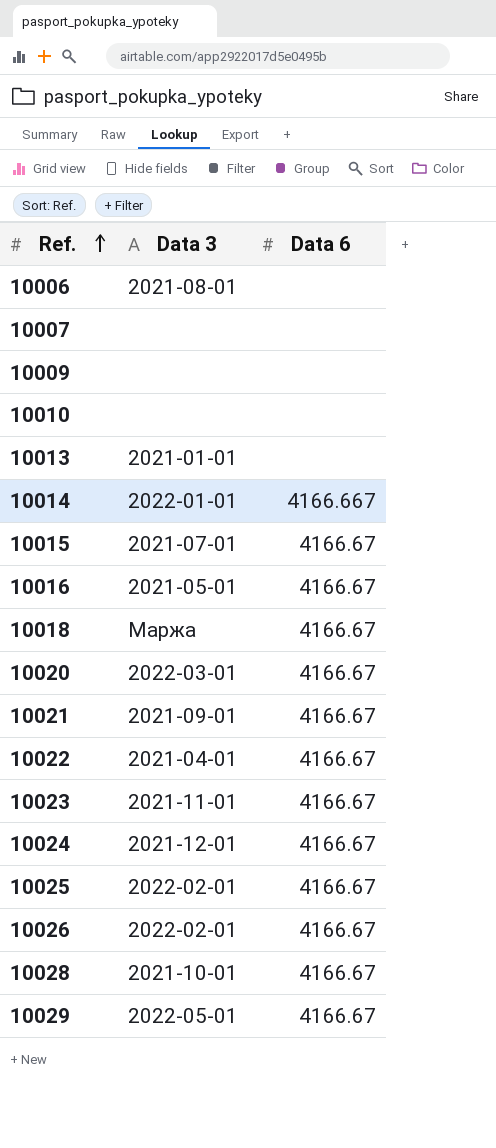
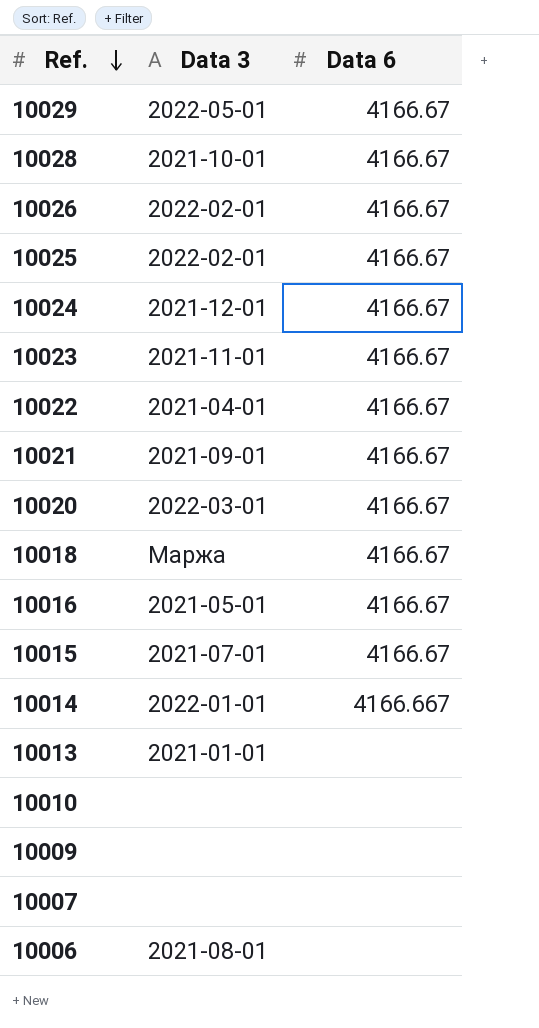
row order: Ref. ascending -> Ref. descending

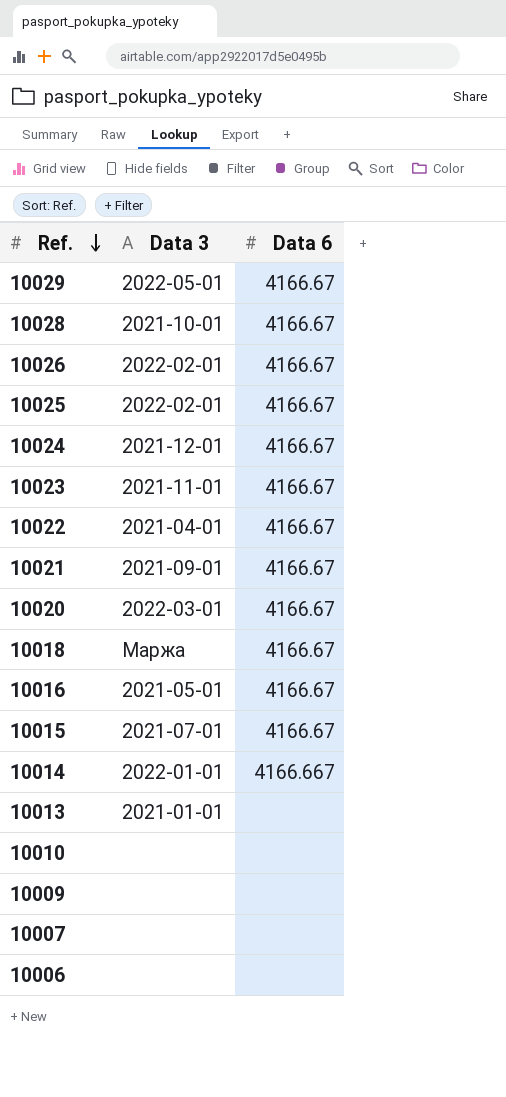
10006 | Data 3: 2021-08-01 -> none

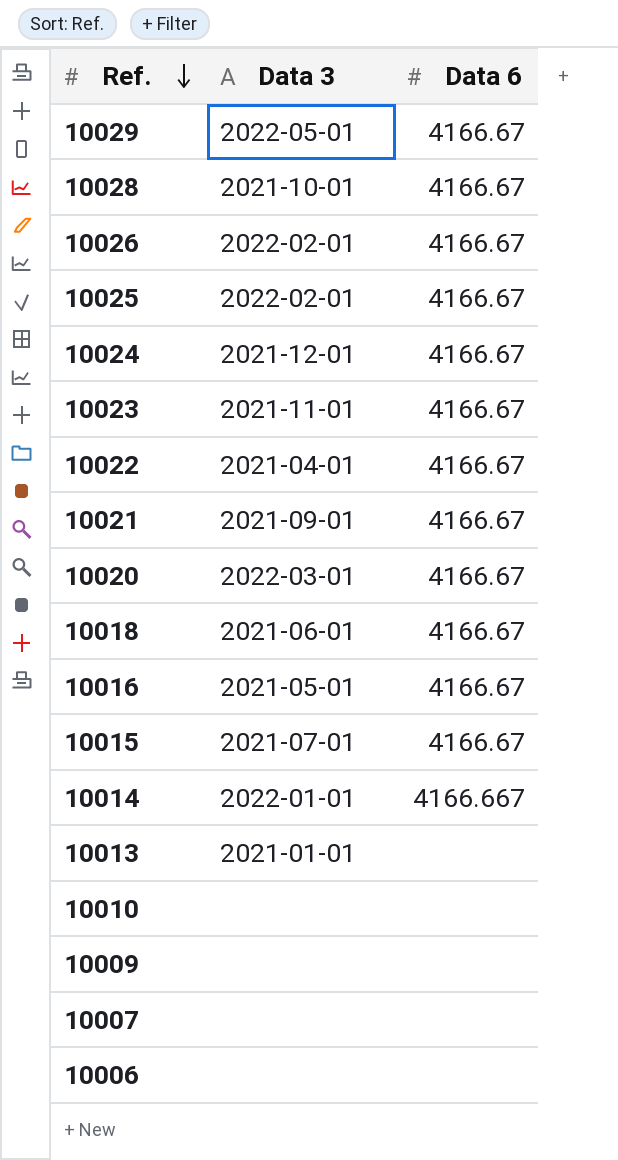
10018 | Data 3: Маржа -> 2021-06-01

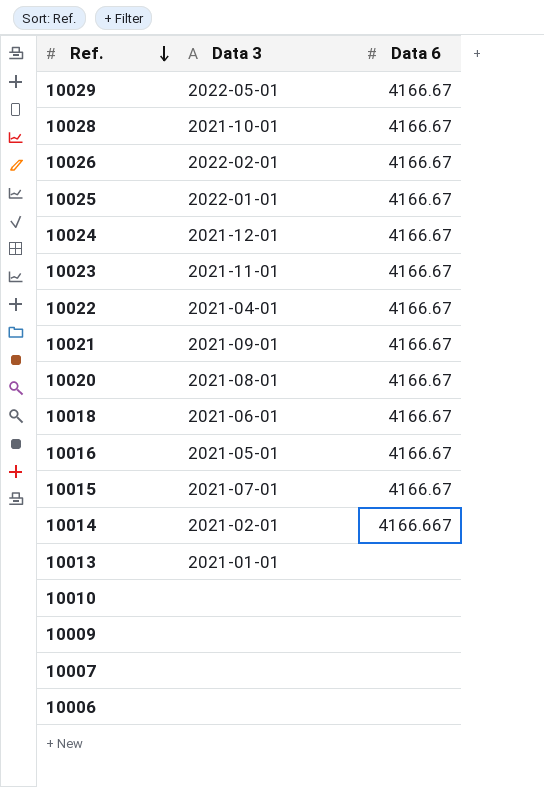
10025 | Data 3: 2022-02-01 -> 2022-01-01
10020 | Data 3: 2022-03-01 -> 2021-08-01
10014 | Data 3: 2022-01-01 -> 2021-02-01

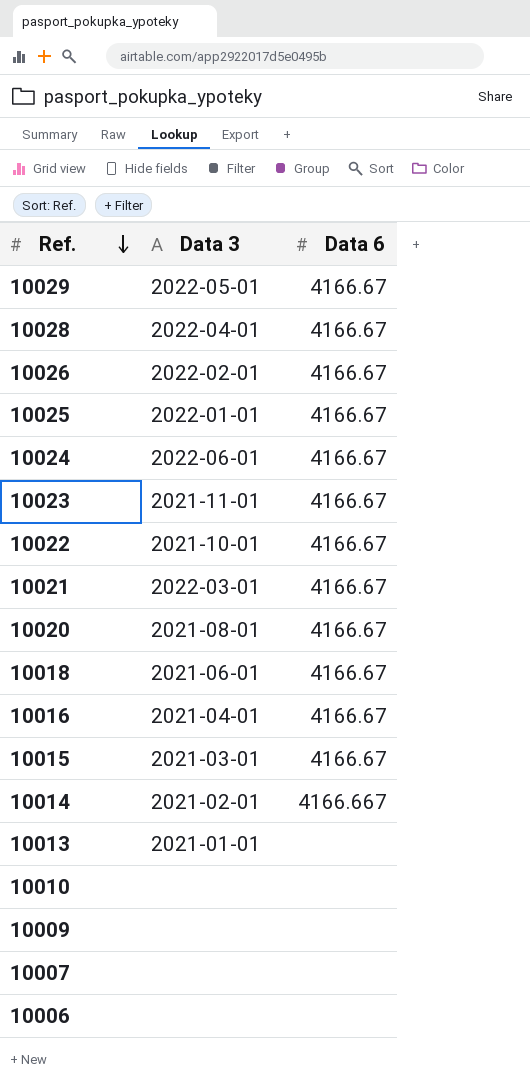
10028 | Data 3: 2021-10-01 -> 2022-04-01
10024 | Data 3: 2021-12-01 -> 2022-06-01
10022 | Data 3: 2021-04-01 -> 2021-10-01
10021 | Data 3: 2021-09-01 -> 2022-03-01
10016 | Data 3: 2021-05-01 -> 2021-04-01
10015 | Data 3: 2021-07-01 -> 2021-03-01

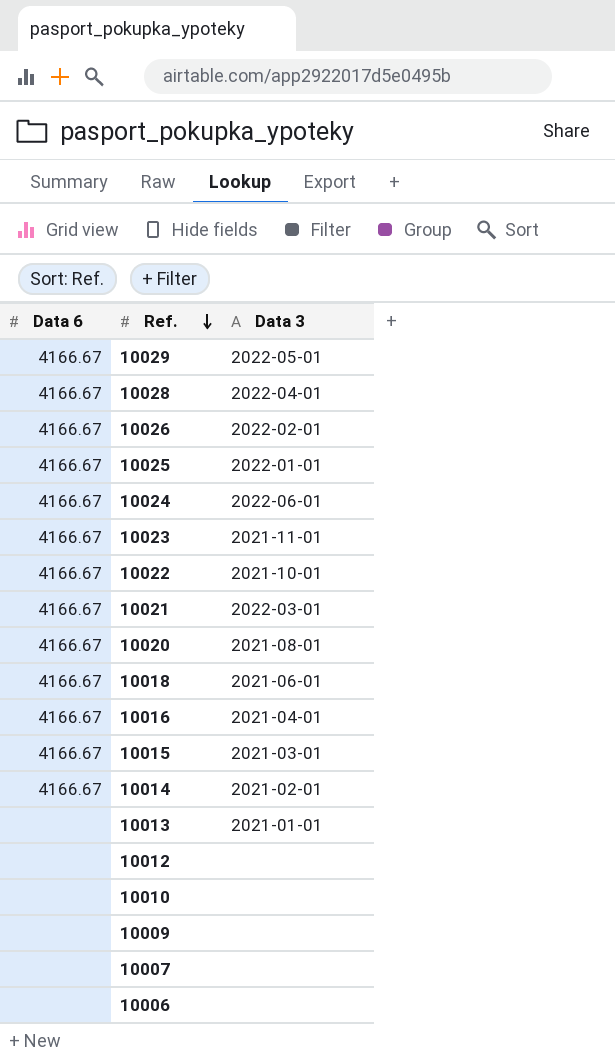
column Data 6 | position: 3 -> 1
10014 | Data 6: 4166.667 -> 4166.67
row 10012: none -> none | none

